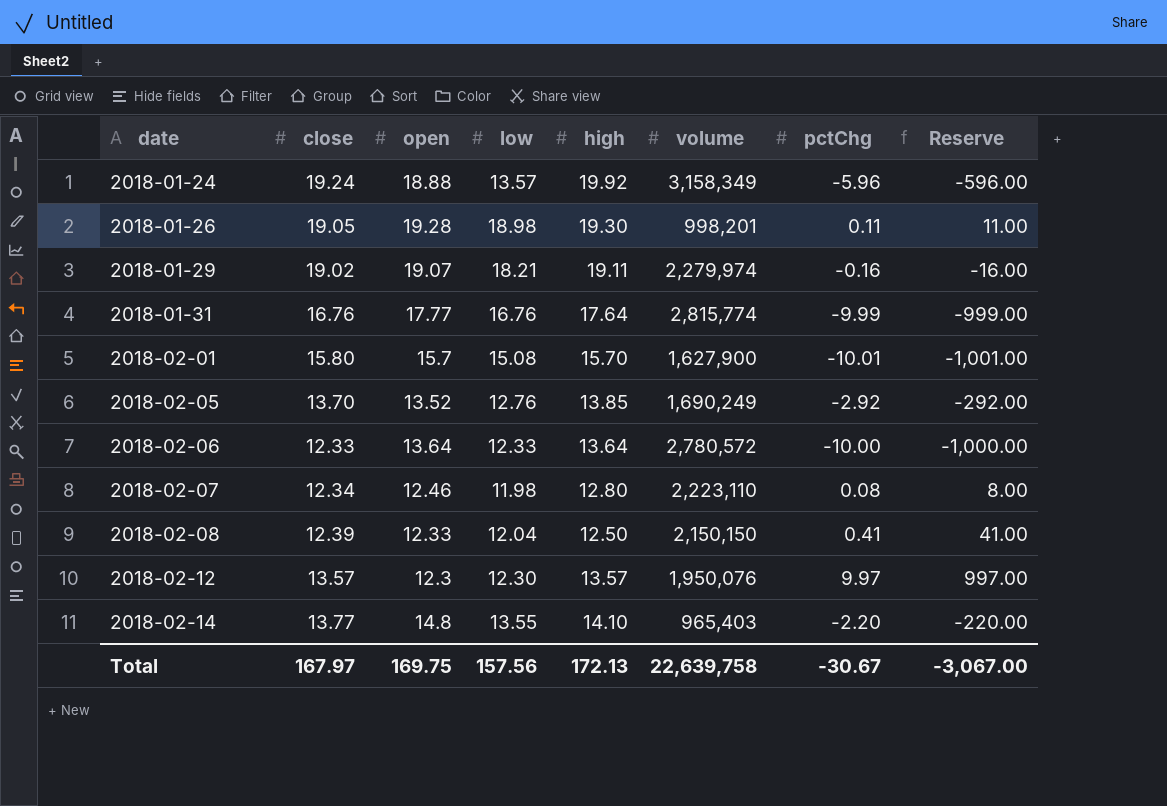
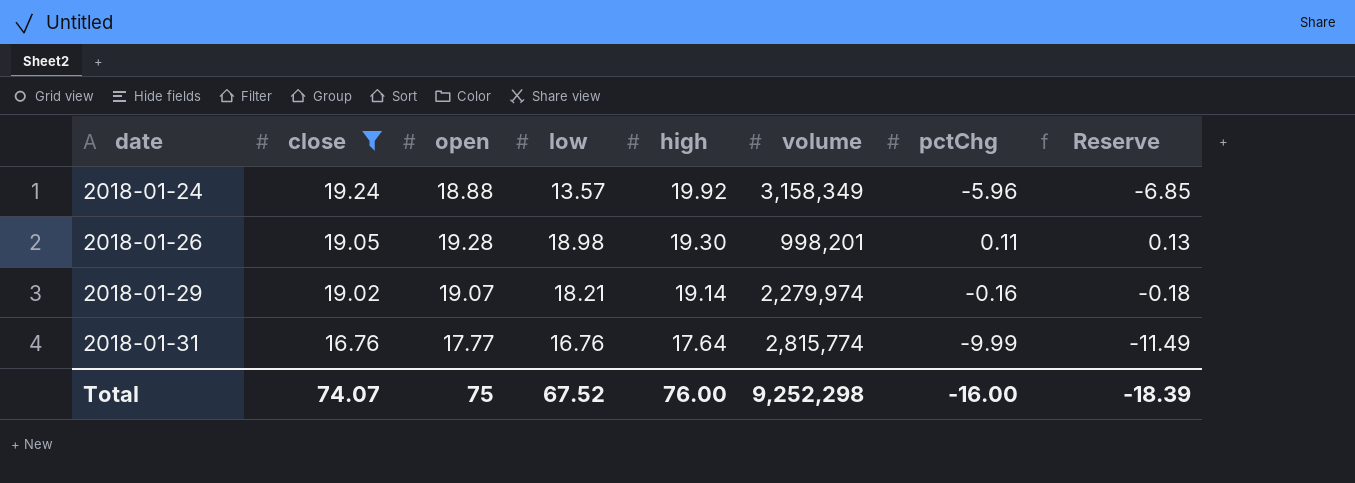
filter: none -> close >= 16.76
column Reserve | formula: [pctChg] * 100 -> [pctChg] * 1.15
2018-01-29 | high: 19.11 -> 19.14
Total | close: 167.97 -> 74.07
Total | open: 169.75 -> 75
Total | low: 157.56 -> 67.52
Total | high: 172.13 -> 76.00
Total | volume: 22,639,758 -> 9,252,298
Total | pctChg: -30.67 -> -16.00
Total | Reserve: -3,067.00 -> -18.39

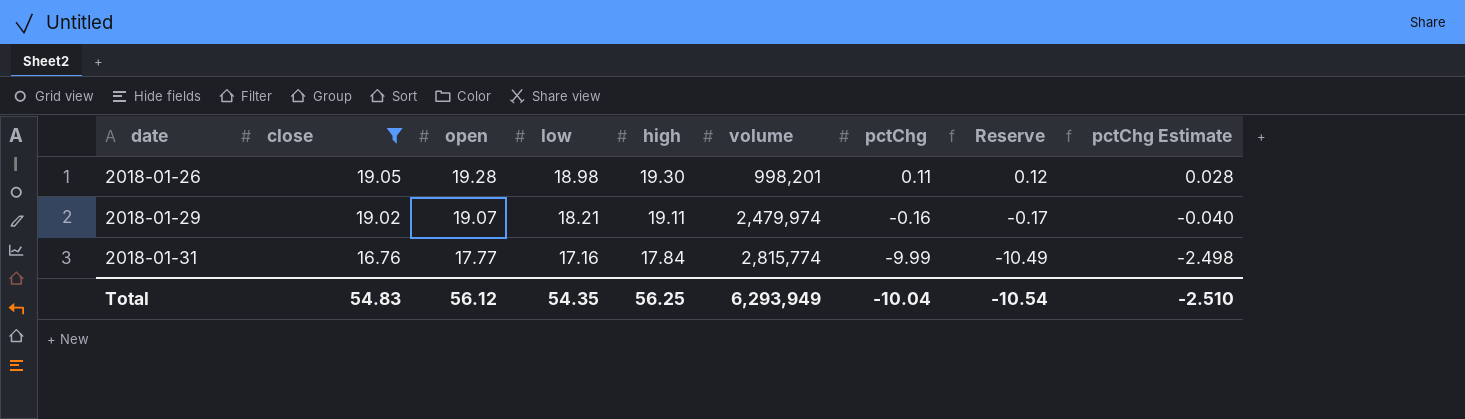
column Reserve | formula: [pctChg] * 1.15 -> [pctChg] * 1.05
column pctChg Estimate | formula: none -> [pctChg] * 0.25
row 2018-01-24: 19.24 | 18.88 | 13.57 | 19.92 | 3,158,349 | -5.96 | -6.85 -> none
2018-01-29 | high: 19.14 -> 19.11
2018-01-29 | volume: 2,279,974 -> 2,479,974
2018-01-31 | low: 16.76 -> 17.16
2018-01-31 | high: 17.64 -> 17.84
Total | close: 74.07 -> 54.83
Total | open: 75 -> 56.12
Total | low: 67.52 -> 54.35
Total | high: 76.00 -> 56.25
Total | volume: 9,252,298 -> 6,293,949
Total | pctChg: -16.00 -> -10.04
Total | Reserve: -18.39 -> -10.54

